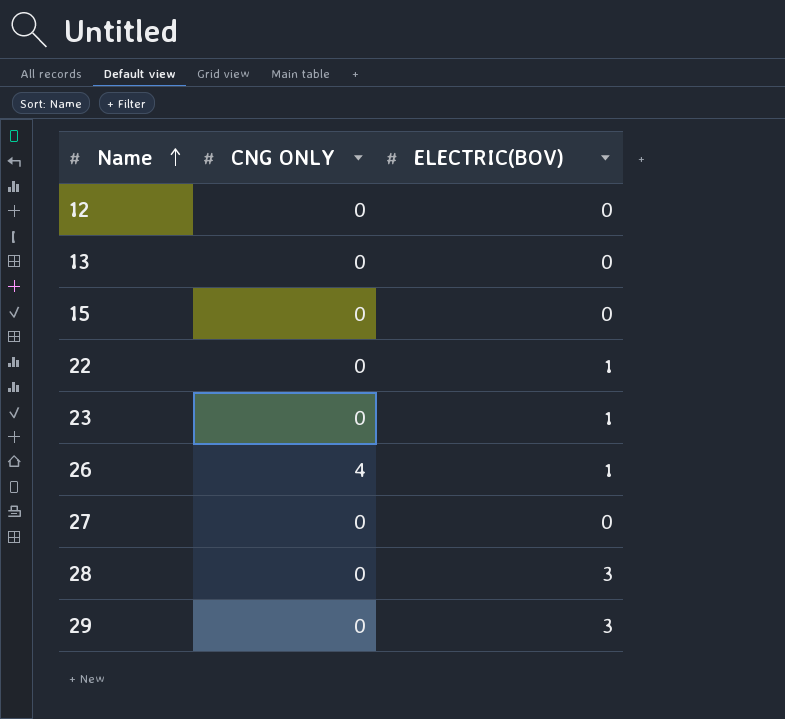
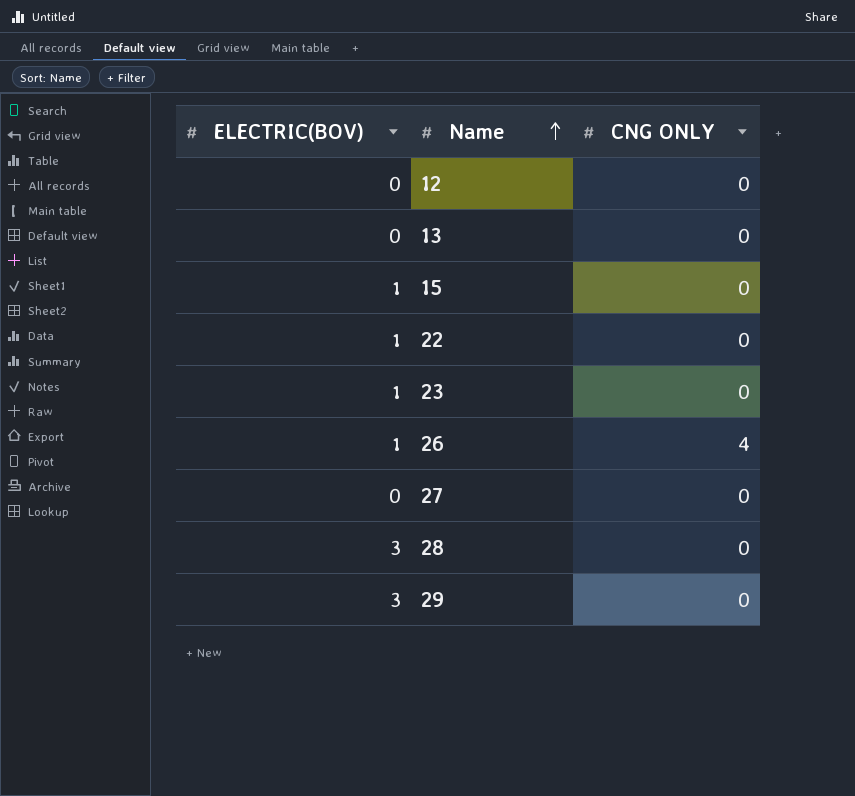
column ELECTRIC(BOV) | position: 3 -> 1
15 | ELECTRIC(BOV): 0 -> 1

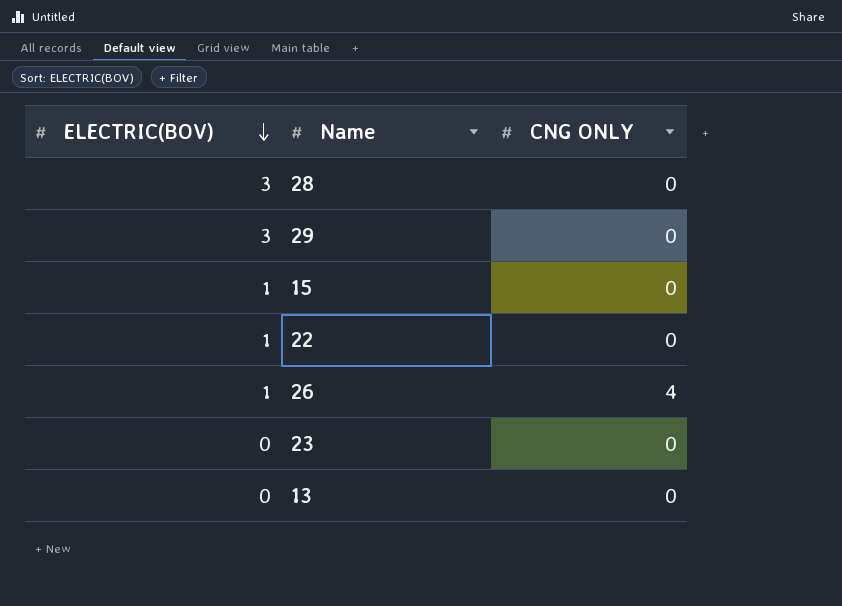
row order: Name ascending -> ELECTRIC(BOV) descending
row 12: 0 | 0 -> none
row 27: 0 | 0 -> none
23 | ELECTRIC(BOV): 1 -> 0

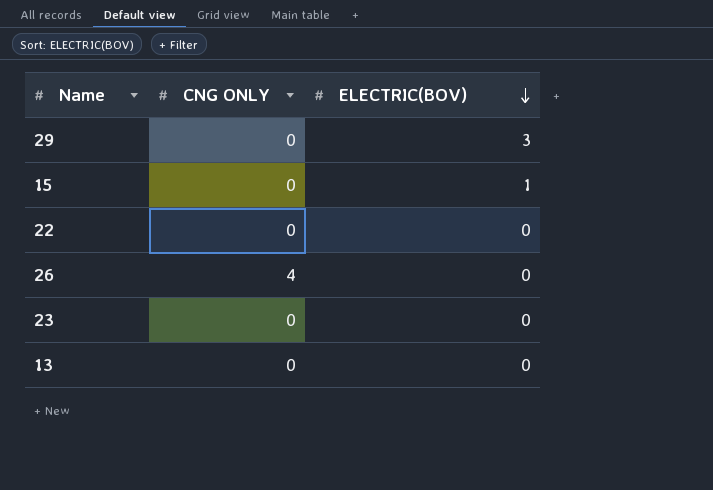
column ELECTRIC(BOV) | position: 1 -> 3
row 28: 3 | 0 -> none
22 | ELECTRIC(BOV): 1 -> 0
26 | ELECTRIC(BOV): 1 -> 0

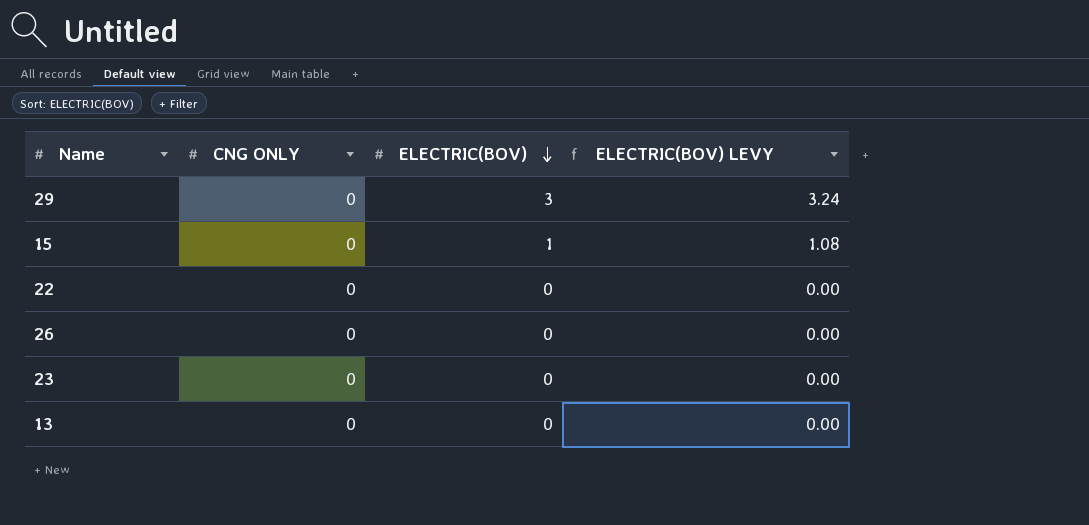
column ELECTRIC(BOV) LEVY | formula: none -> [ELECTRIC(BOV)] * 1.08
26 | CNG ONLY: 4 -> 0

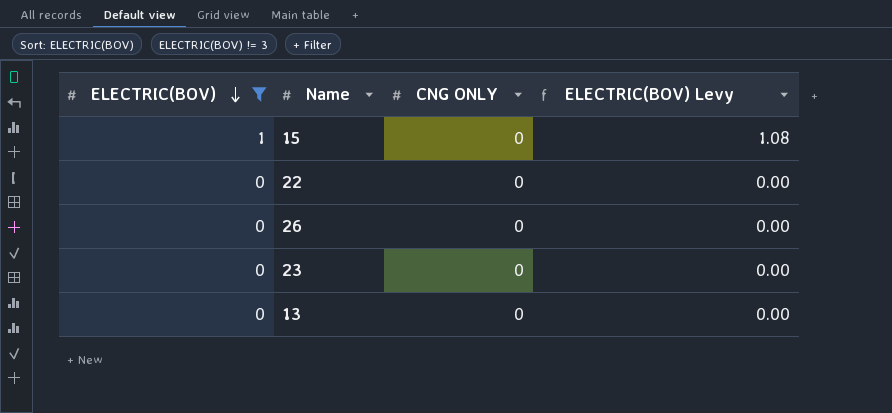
filter: none -> ELECTRIC(BOV) != 3
column ELECTRIC(BOV) | position: 3 -> 1
column name: ELECTRIC(BOV) LEVY -> ELECTRIC(BOV) Levy

